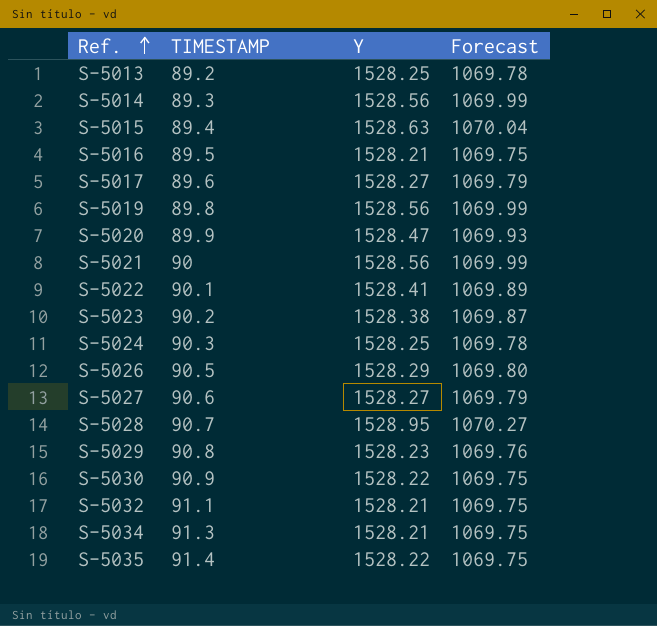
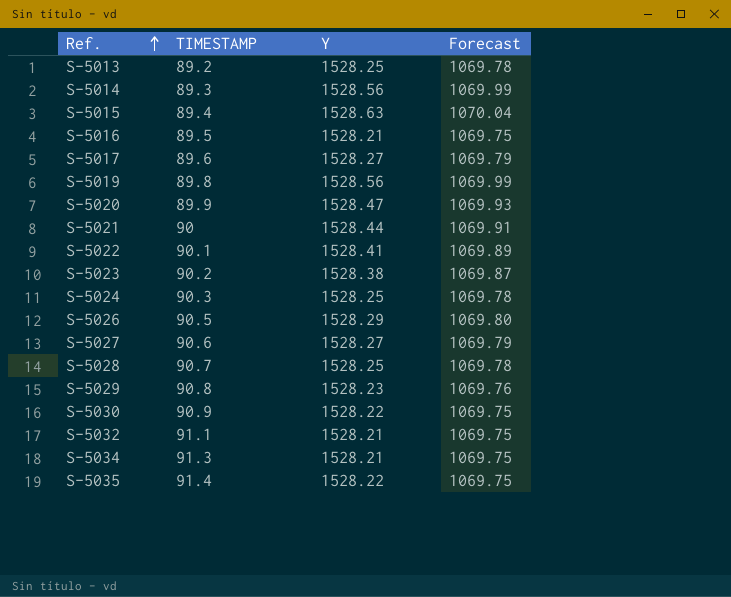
S-5021 | Y: 1528.56 -> 1528.44
S-5021 | Forecast: 1069.99 -> 1069.91
S-5028 | Y: 1528.95 -> 1528.25
S-5028 | Forecast: 1070.27 -> 1069.78

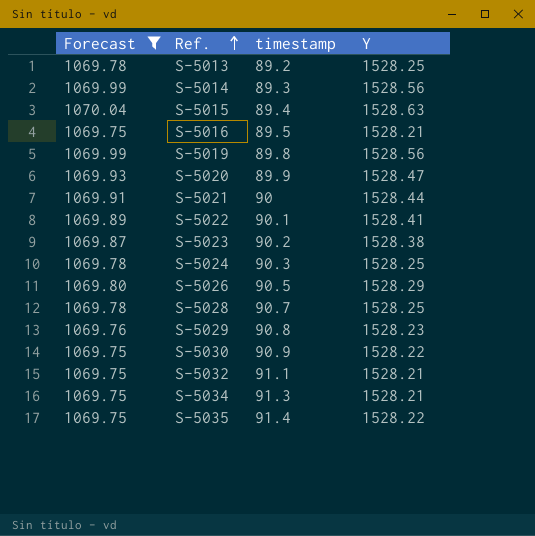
filter: none -> Forecast != 1069.79
column Forecast | position: 4 -> 1
column name: TIMESTAMP -> timestamp

